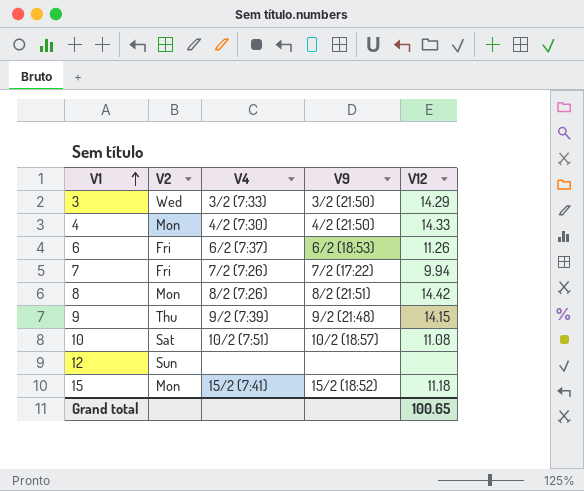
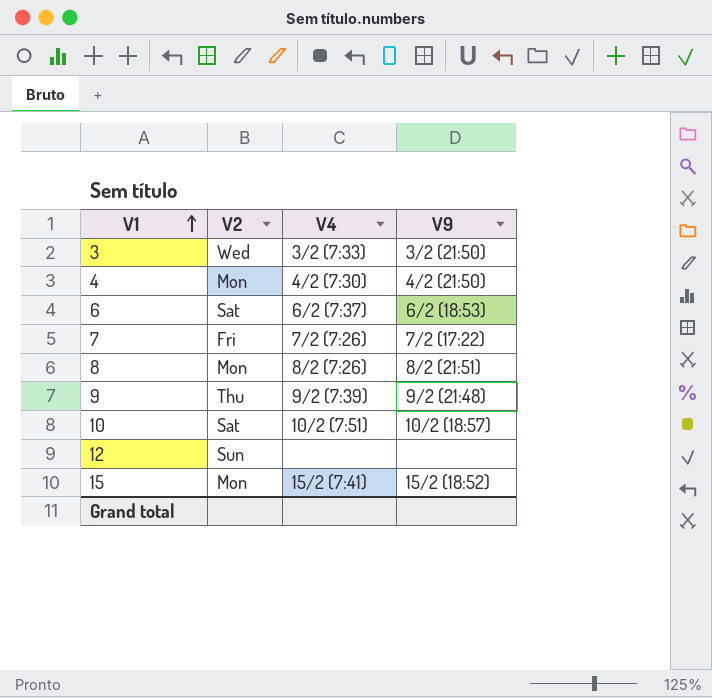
column V12 | position: 5 -> none
6 | V2: Fri -> Sat

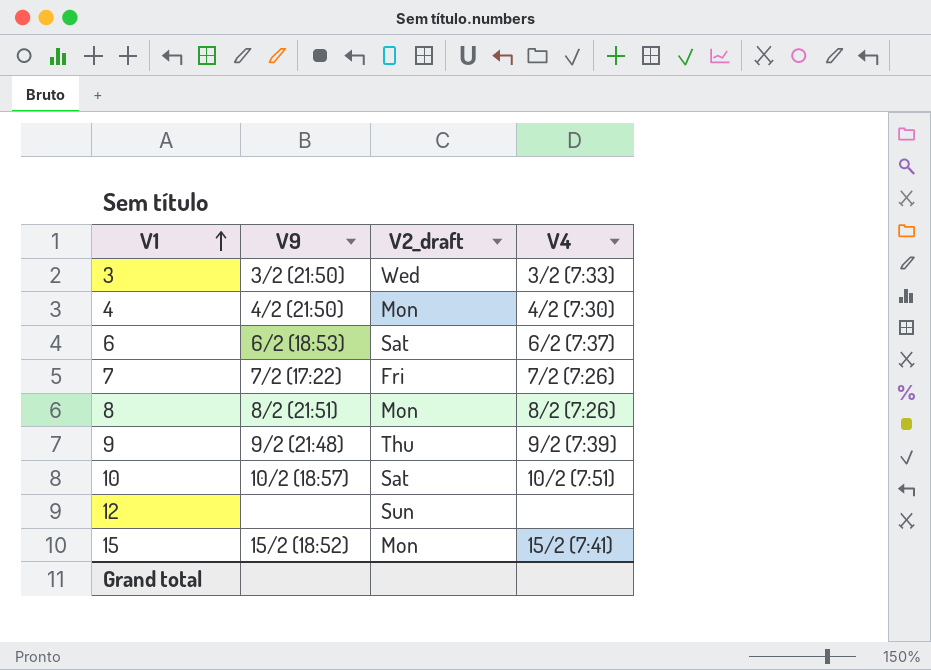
column V9 | position: 4 -> 2
column name: V2 -> V2_draft

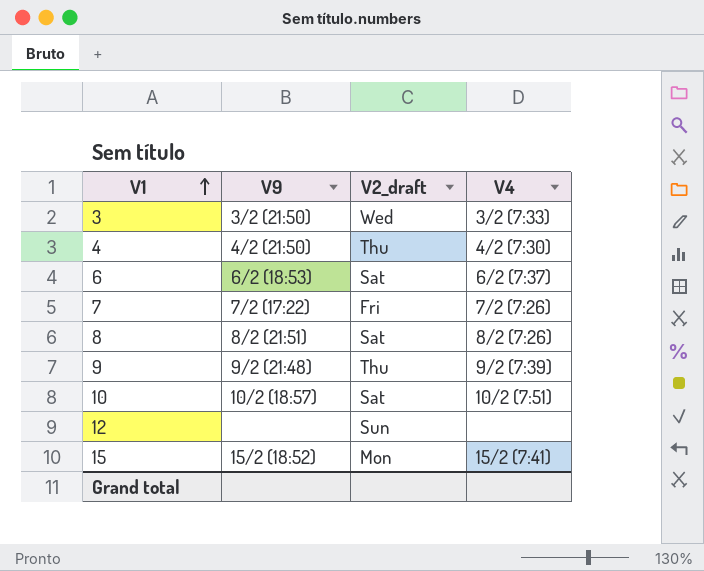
4 | V2_draft: Mon -> Thu
8 | V2_draft: Mon -> Sat

